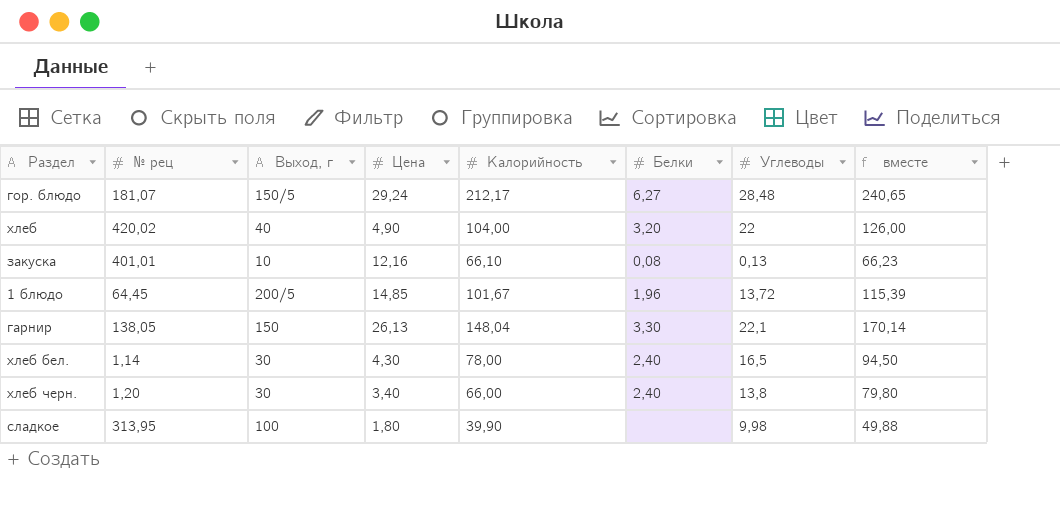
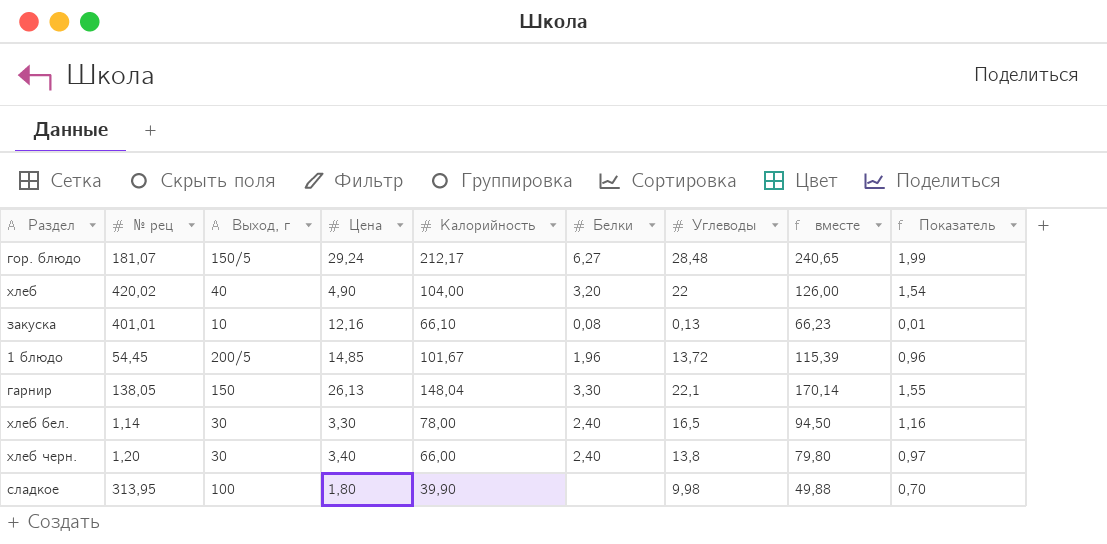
column Показатель | formula: none -> [Углеводы] * 0,07
1 блюдо | № рец: 64,45 -> 54,45
хлеб бел. | Цена: 4,30 -> 3,30

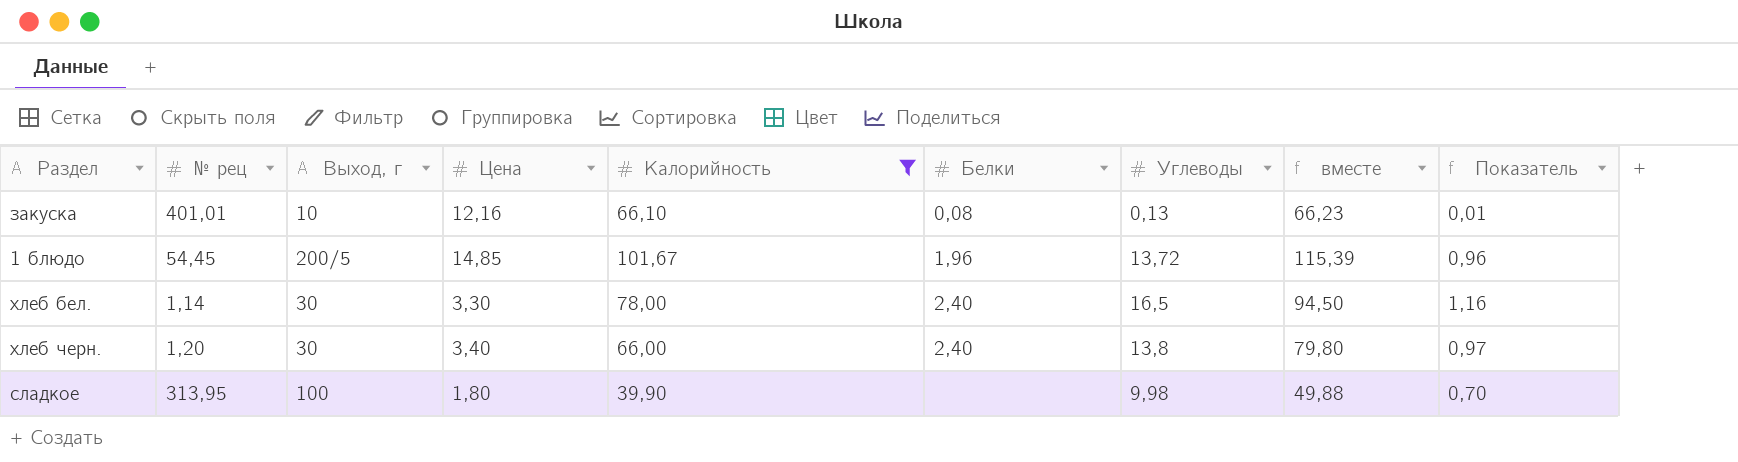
filter: none -> Калорийность <= 101,67

